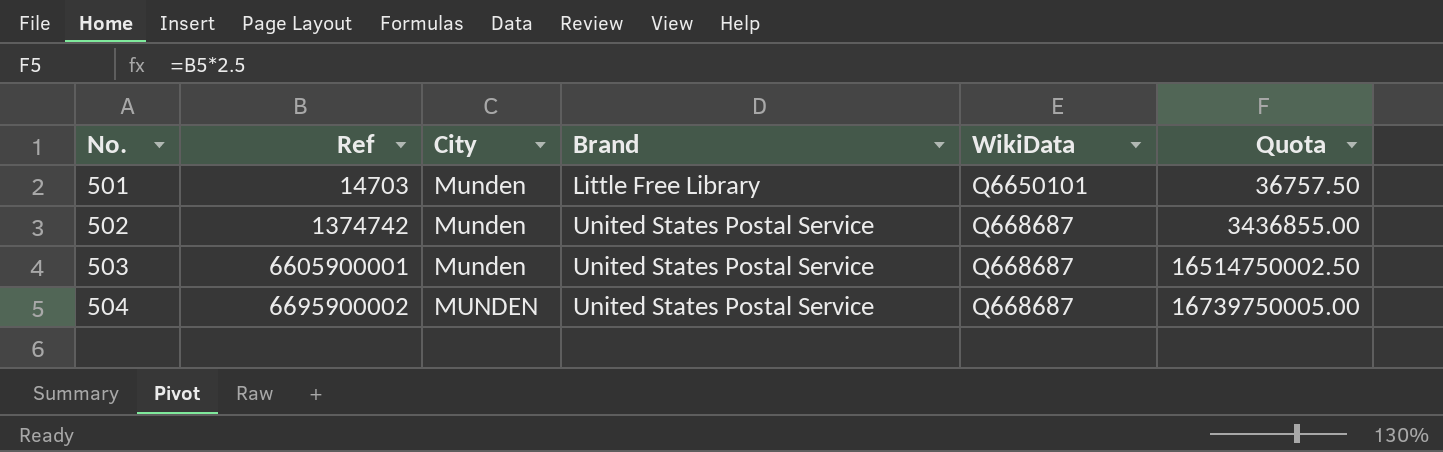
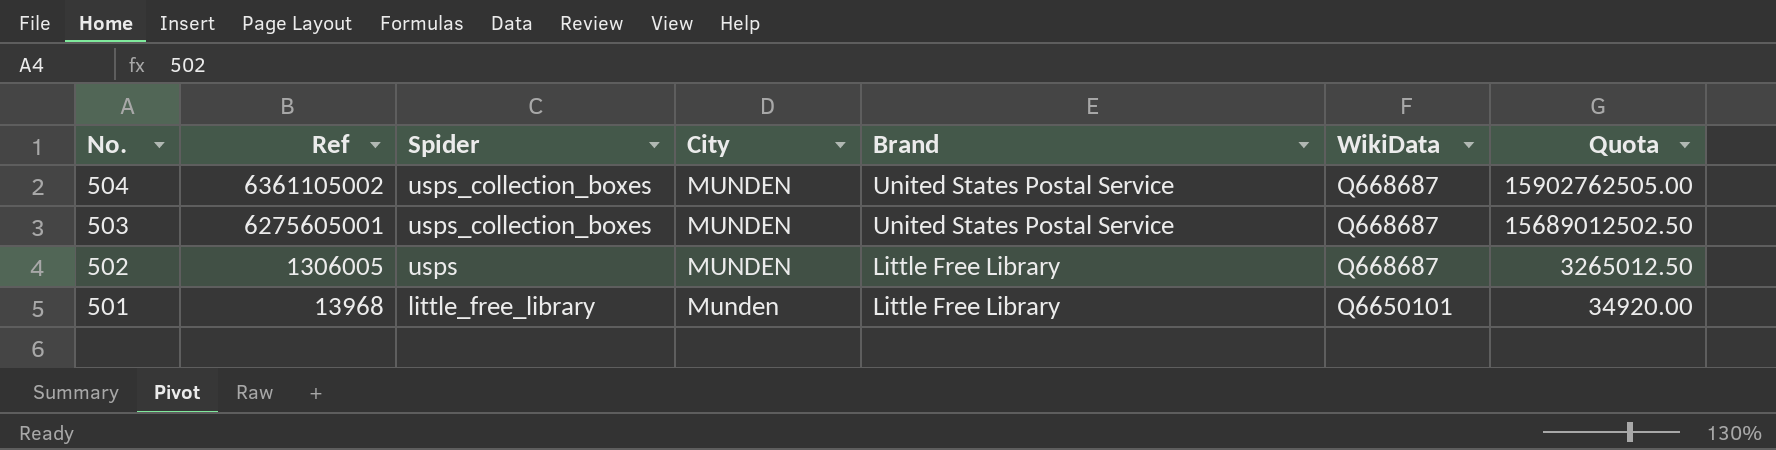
row order: No. ascending -> No. descending
column Spider | position: none -> 3
504 | Ref: 6695900002 -> 6361105002
504 | Quota: 16739750005.00 -> 15902762505.00
503 | Ref: 6605900001 -> 6275605001
503 | City: Munden -> MUNDEN
503 | Quota: 16514750002.50 -> 15689012502.50
502 | Ref: 1374742 -> 1306005
502 | City: Munden -> MUNDEN
502 | Brand: United States Postal Service -> Little Free Library
502 | Quota: 3436855.00 -> 3265012.50
501 | Ref: 14703 -> 13968
501 | Quota: 36757.50 -> 34920.00

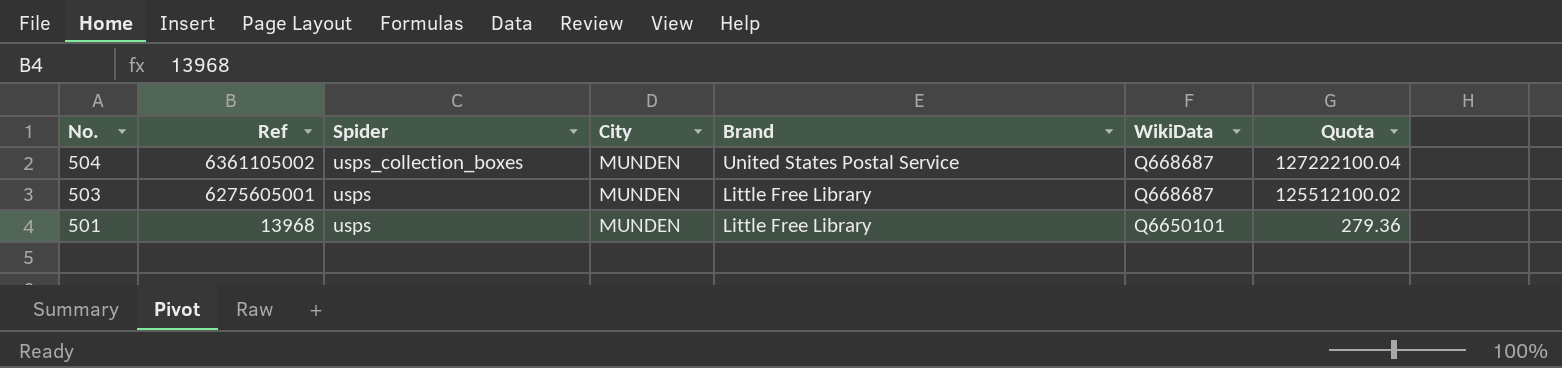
column Quota | formula: [Ref] * 2.5 -> [Ref] * 0.02
row 502: 1306005 | usps | MUNDEN | Little Free Library | Q668687 | 3265012.50 -> none
503 | Spider: usps_collection_boxes -> usps
503 | Brand: United States Postal Service -> Little Free Library
501 | Spider: little_free_library -> usps
501 | City: Munden -> MUNDEN

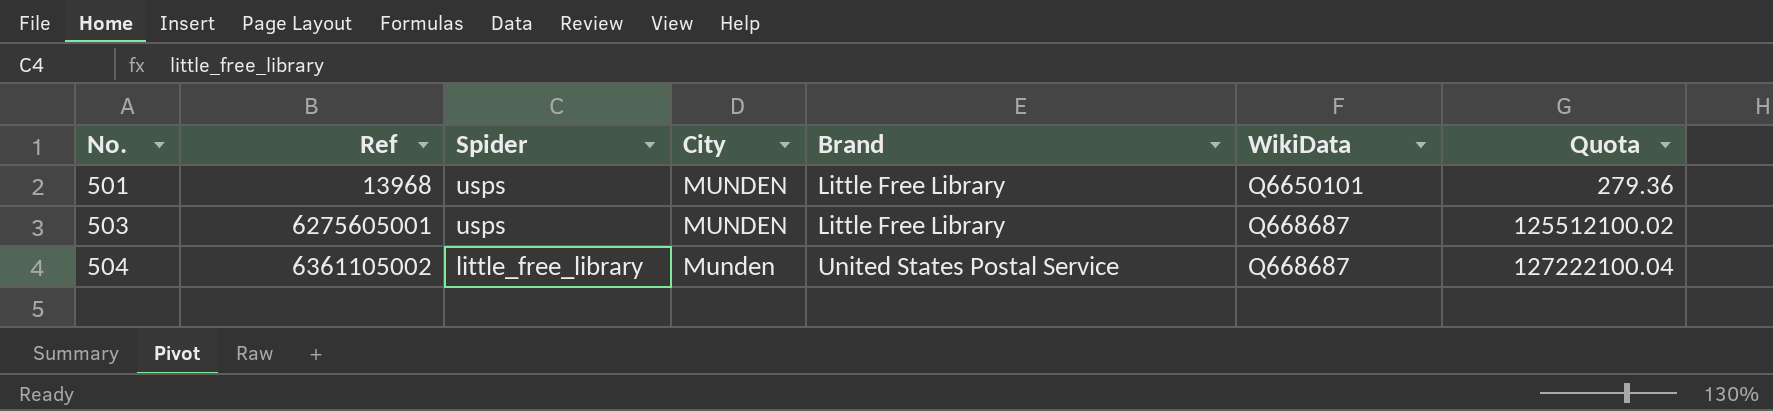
row order: No. descending -> No. ascending
504 | Spider: usps_collection_boxes -> little_free_library
504 | City: MUNDEN -> Munden

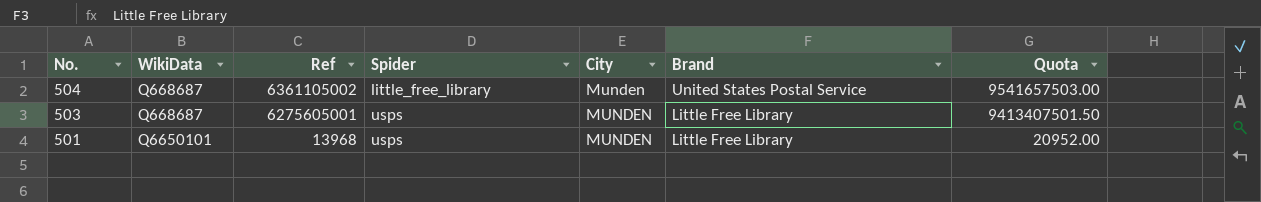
row order: No. ascending -> No. descending
column WikiData | position: 6 -> 2
column Quota | formula: [Ref] * 0.02 -> [Ref] * 1.5

